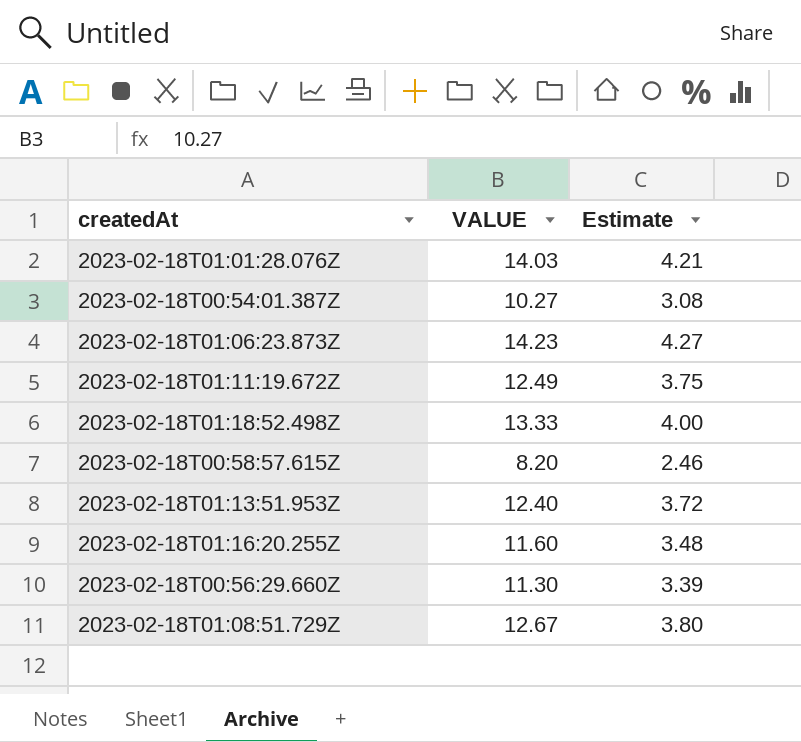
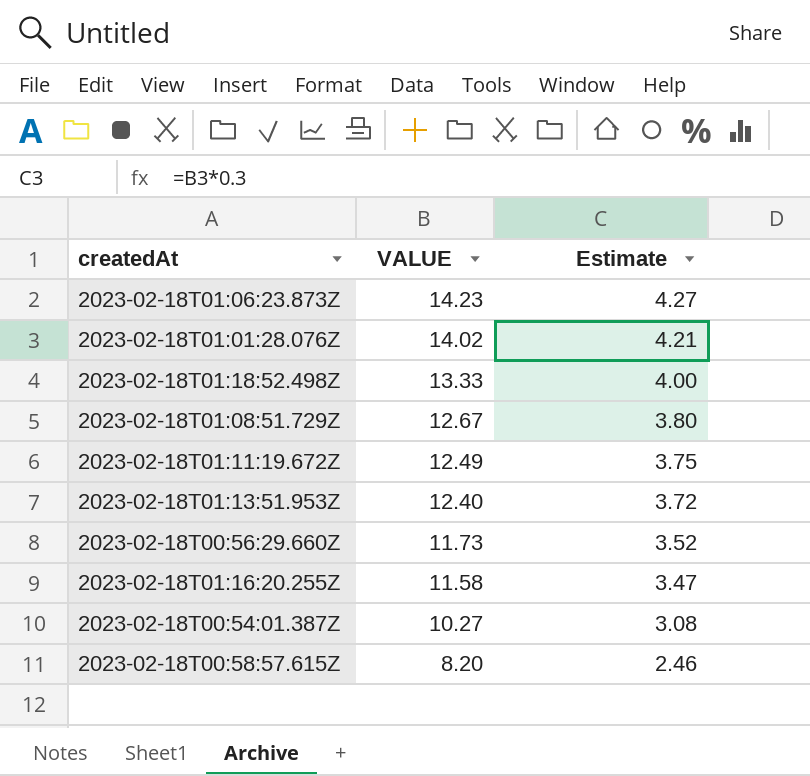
row order: none -> VALUE descending
2023-02-18T01:01:28.076Z | VALUE: 14.03 -> 14.02
2023-02-18T00:56:29.660Z | VALUE: 11.30 -> 11.73
2023-02-18T00:56:29.660Z | Estimate: 3.39 -> 3.52
2023-02-18T01:16:20.255Z | VALUE: 11.60 -> 11.58
2023-02-18T01:16:20.255Z | Estimate: 3.48 -> 3.47

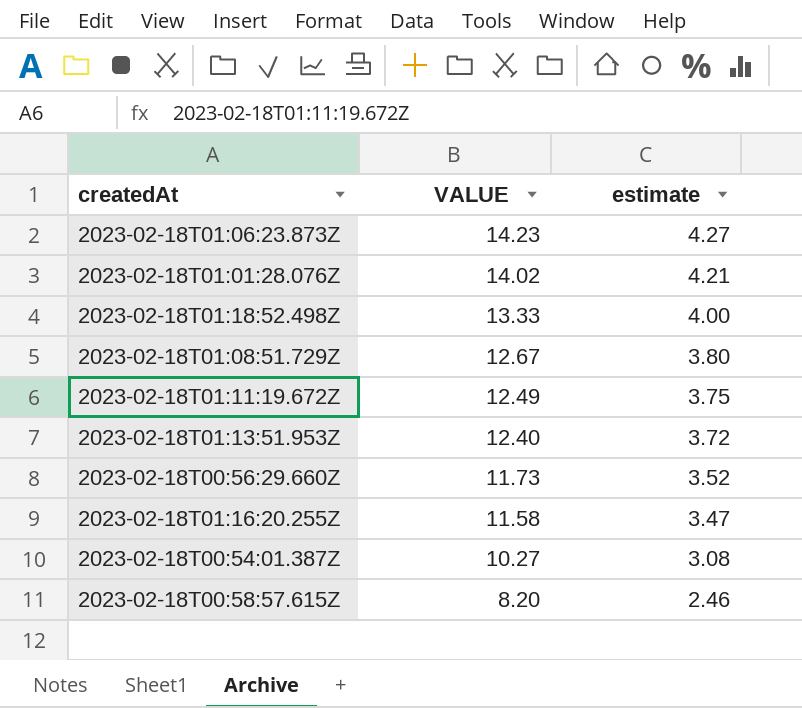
column name: Estimate -> estimate

